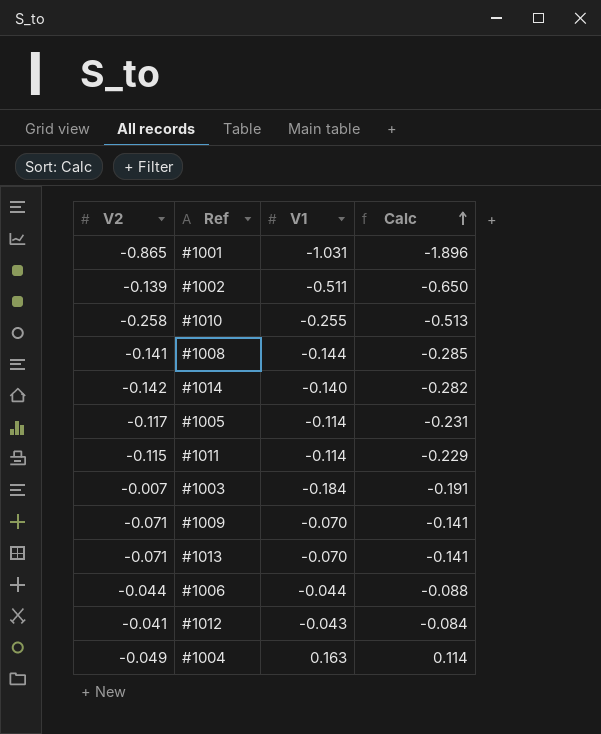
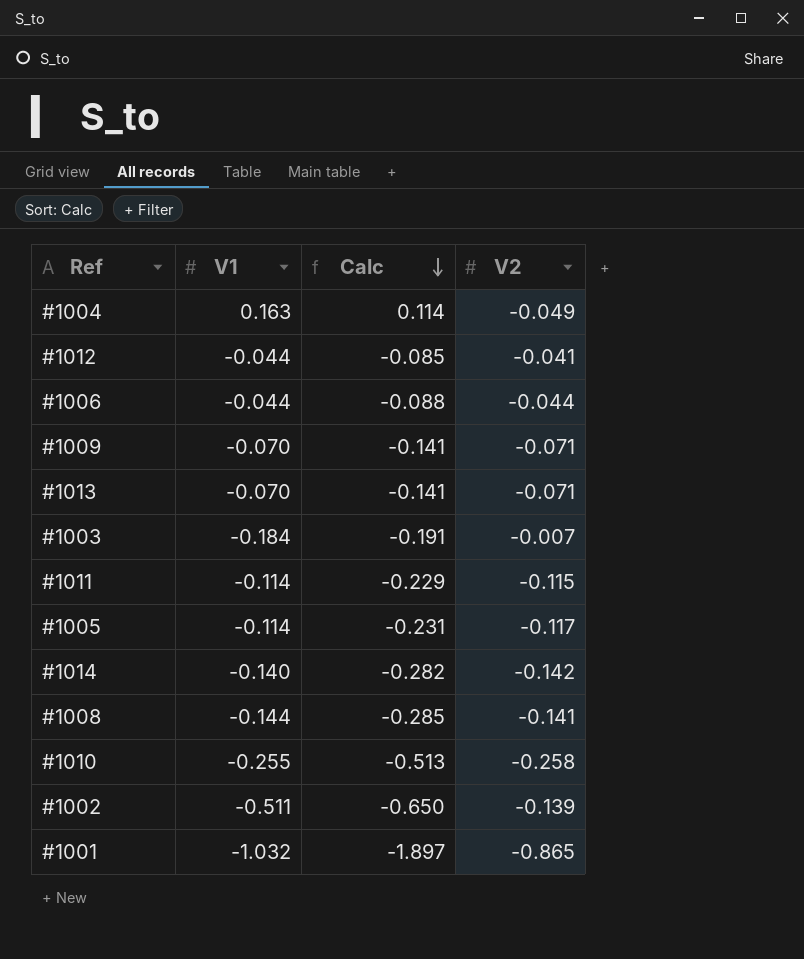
row order: Calc ascending -> Calc descending
column V2 | position: 1 -> 4
#1012 | V1: -0.043 -> -0.044
#1012 | Calc: -0.084 -> -0.085
#1001 | V1: -1.031 -> -1.032
#1001 | Calc: -1.896 -> -1.897

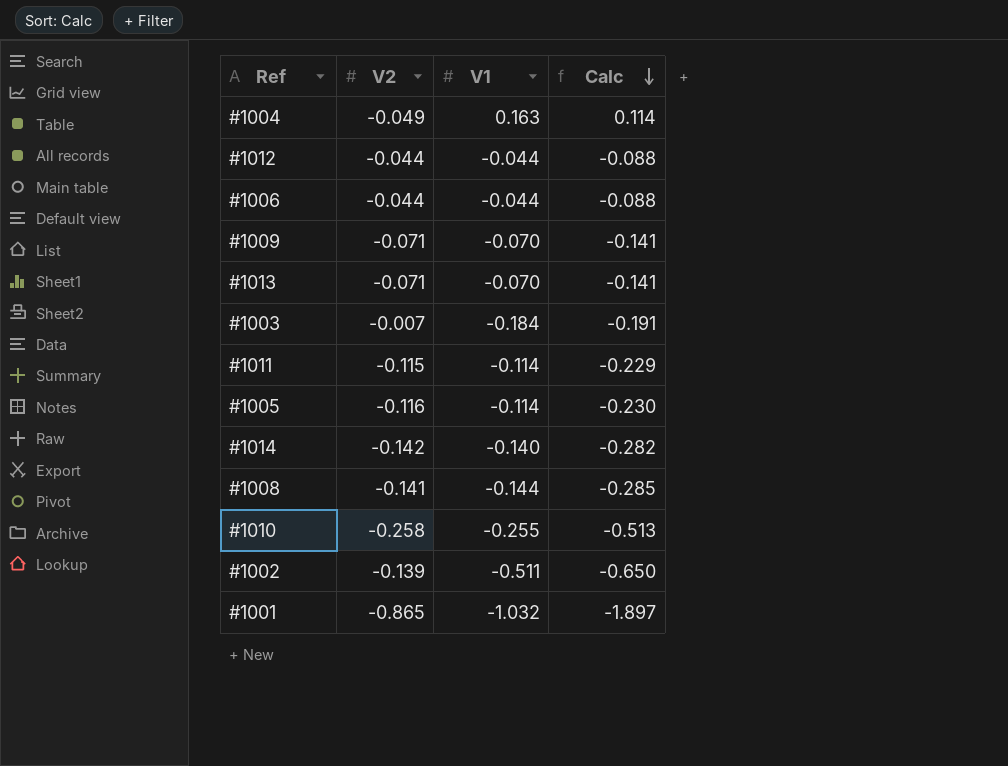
column V2 | position: 4 -> 2
#1012 | V2: -0.041 -> -0.044
#1012 | Calc: -0.085 -> -0.088
#1005 | V2: -0.117 -> -0.116
#1005 | Calc: -0.231 -> -0.230

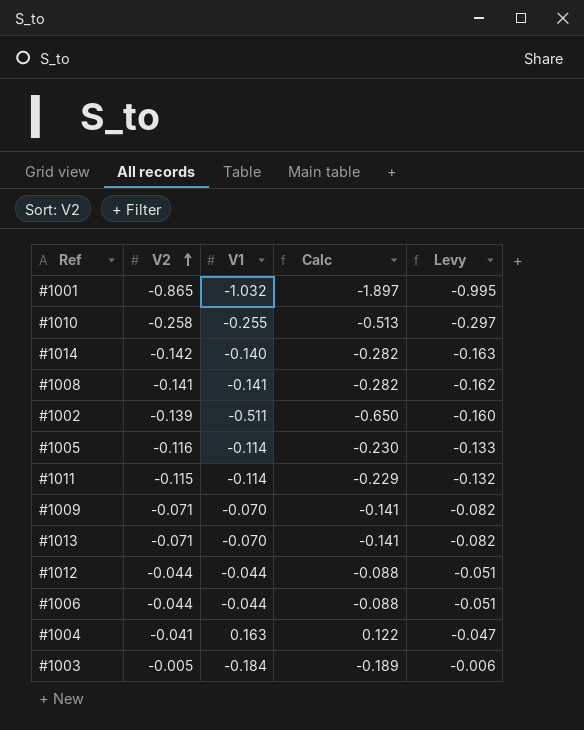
row order: Calc descending -> V2 ascending
column Levy | formula: none -> [V2] * 1.15
#1008 | V1: -0.144 -> -0.141
#1008 | Calc: -0.285 -> -0.282
#1004 | V2: -0.049 -> -0.041
#1004 | Calc: 0.114 -> 0.122
#1003 | V2: -0.007 -> -0.005
#1003 | Calc: -0.191 -> -0.189

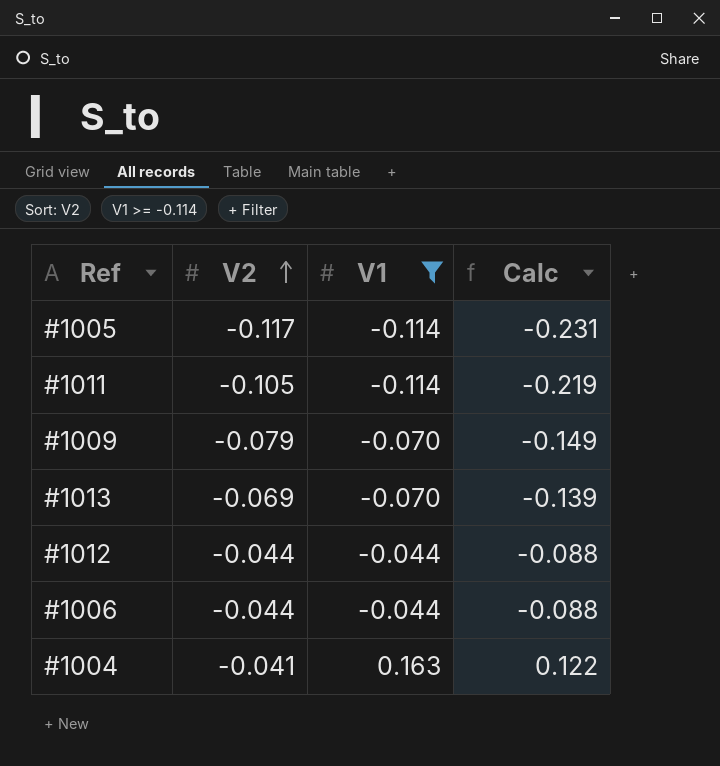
filter: none -> V1 >= -0.114
column Levy | formula: [V2] * 1.15 -> none
#1005 | V2: -0.116 -> -0.117
#1005 | Calc: -0.230 -> -0.231
#1011 | V2: -0.115 -> -0.105
#1011 | Calc: -0.229 -> -0.219
#1009 | V2: -0.071 -> -0.079
#1009 | Calc: -0.141 -> -0.149
#1013 | V2: -0.071 -> -0.069
#1013 | Calc: -0.141 -> -0.139

